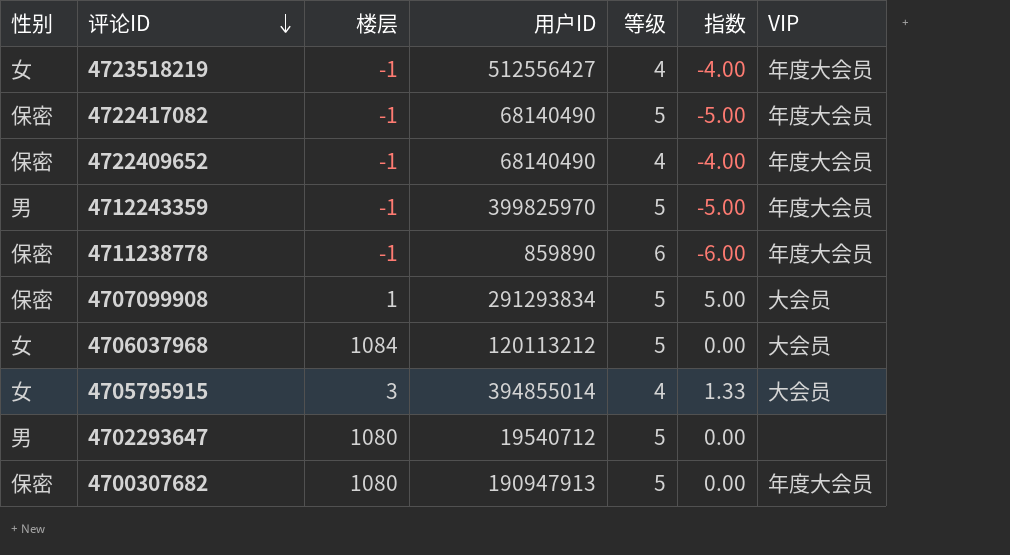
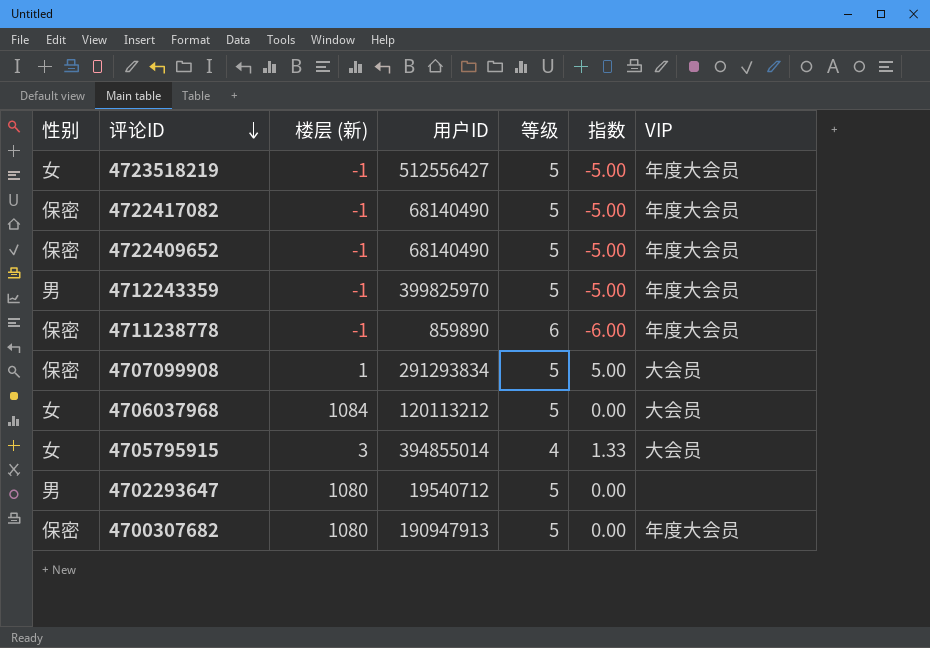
column name: 楼层 -> 楼层 (新)
4723518219 | 等级: 4 -> 5
4723518219 | 指数: -4.00 -> -5.00
4722409652 | 等级: 4 -> 5
4722409652 | 指数: -4.00 -> -5.00

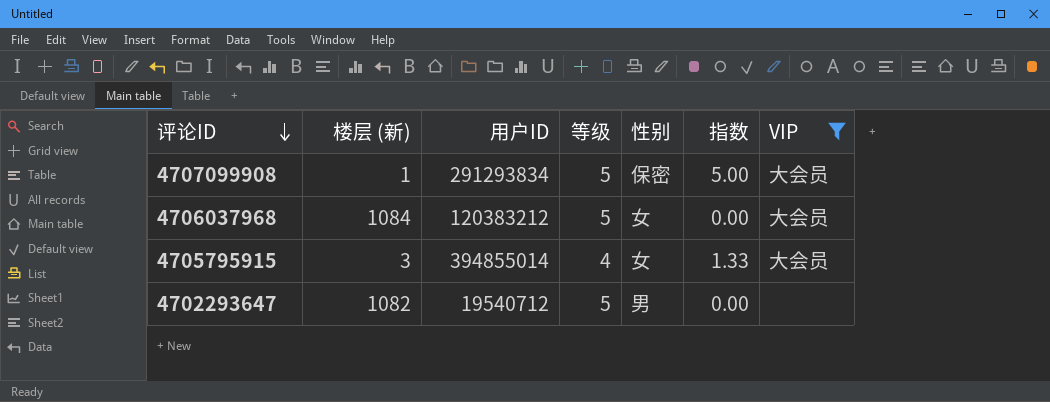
filter: none -> VIP != 年度大会员
column 性别 | position: 1 -> 5
4706037968 | 用户ID: 120113212 -> 120383212
4702293647 | 楼层 (新): 1080 -> 1082

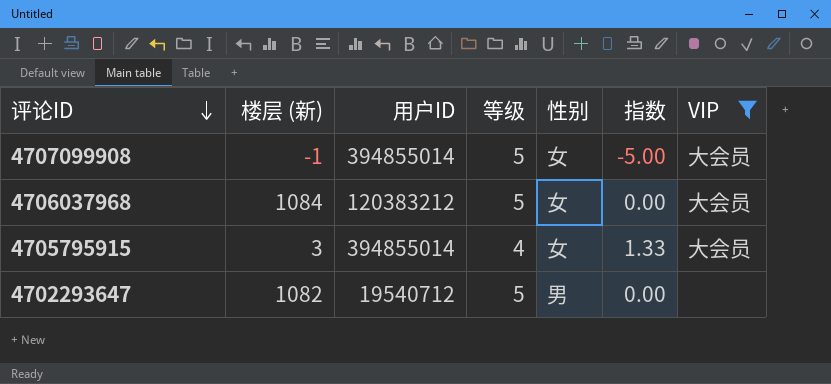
4707099908 | 楼层 (新): 1 -> -1
4707099908 | 用户ID: 291293834 -> 394855014
4707099908 | 性别: 保密 -> 女
4707099908 | 指数: 5.00 -> -5.00

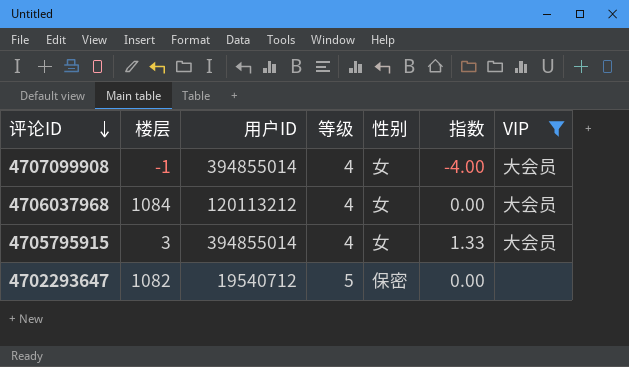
column name: 楼层 (新) -> 楼层
4707099908 | 等级: 5 -> 4
4707099908 | 指数: -5.00 -> -4.00
4706037968 | 用户ID: 120383212 -> 120113212
4706037968 | 等级: 5 -> 4
4702293647 | 性别: 男 -> 保密

